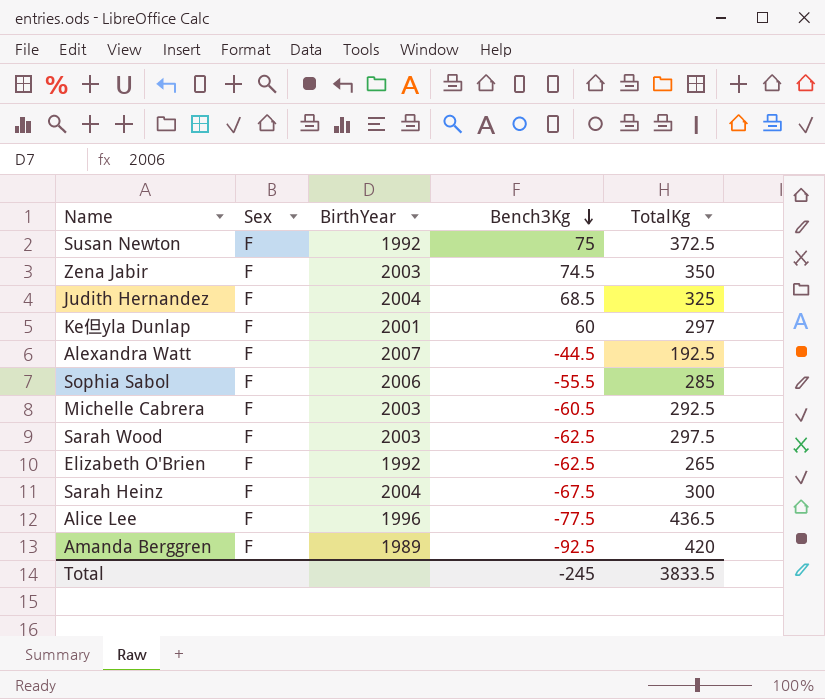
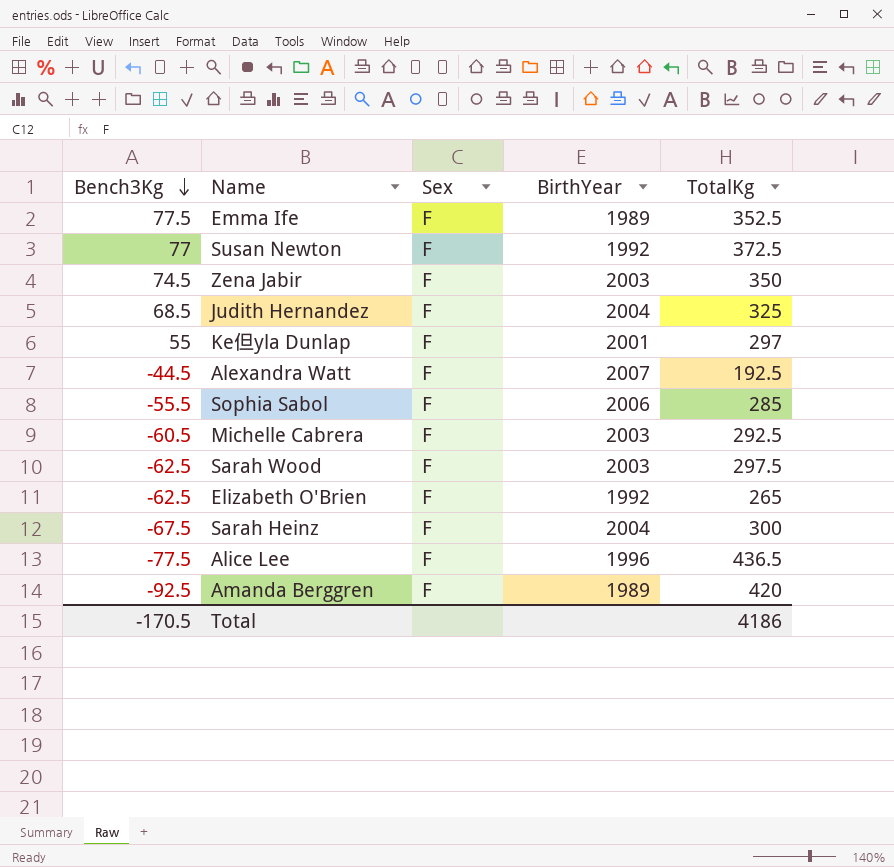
column Bench3Kg | position: 4 -> 1
row Emma Ife: none -> 77.5 | F | 1989 | 352.5
Susan Newton | Bench3Kg: 75 -> 77
Ke但yla Dunlap | Bench3Kg: 60 -> 55
Total | Bench3Kg: -245 -> -170.5
Total | TotalKg: 3833.5 -> 4186

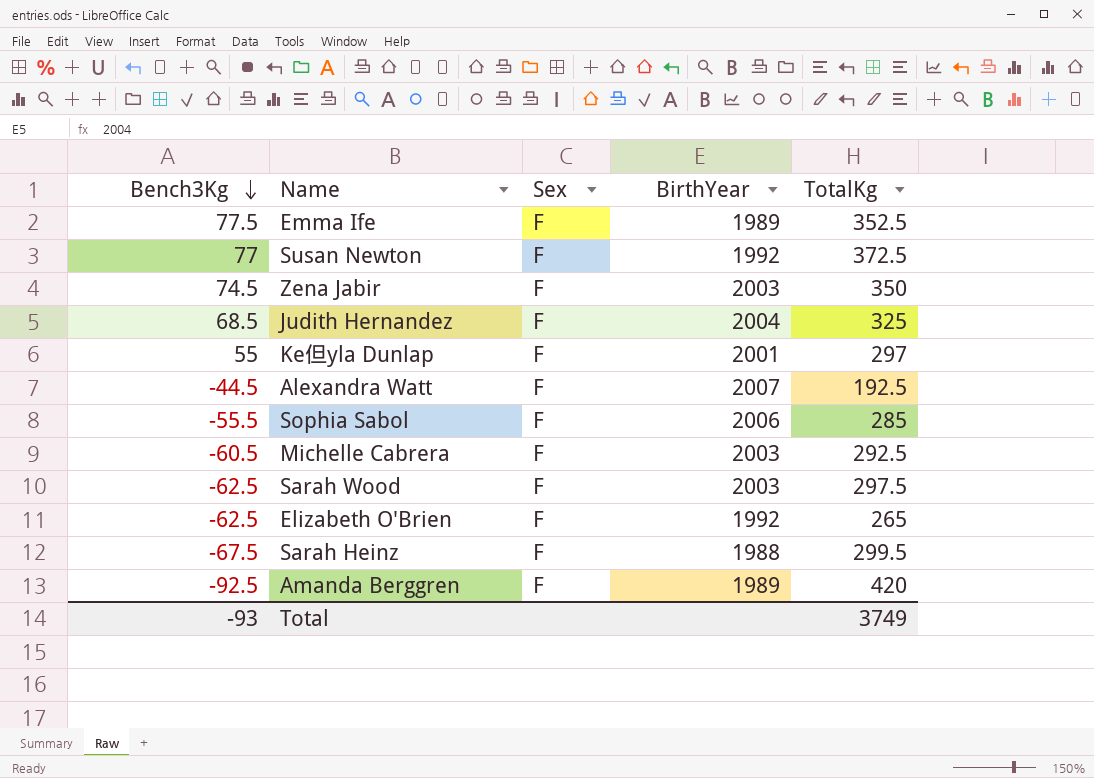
row Alice Lee: -77.5 | F | 1996 | 436.5 -> none
Sarah Heinz | BirthYear: 2004 -> 1988
Sarah Heinz | TotalKg: 300 -> 299.5
Total | Bench3Kg: -170.5 -> -93
Total | TotalKg: 4186 -> 3749

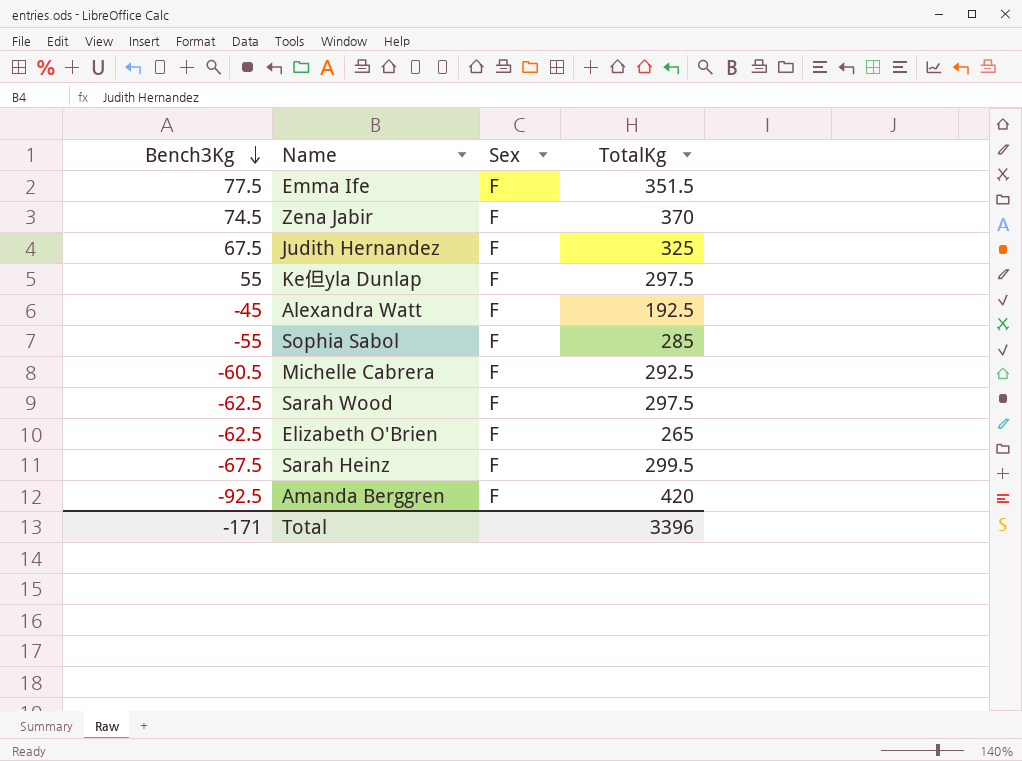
column BirthYear | position: 4 -> none
row Susan Newton: 77 | F | 1992 | 372.5 -> none
Emma Ife | TotalKg: 352.5 -> 351.5
Zena Jabir | TotalKg: 350 -> 370
Judith Hernandez | Bench3Kg: 68.5 -> 67.5
Ke但yla Dunlap | TotalKg: 297 -> 297.5
Alexandra Watt | Bench3Kg: -44.5 -> -45
Sophia Sabol | Bench3Kg: -55.5 -> -55
Total | Bench3Kg: -93 -> -171
Total | TotalKg: 3749 -> 3396

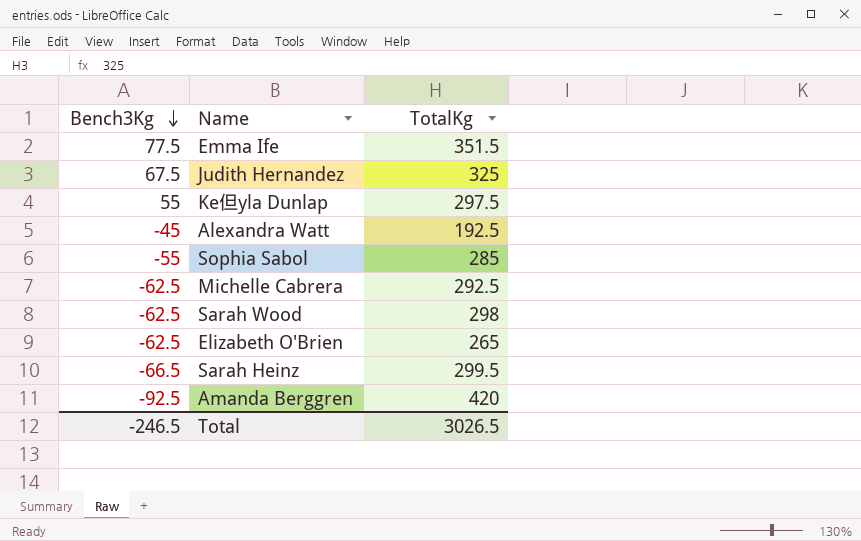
column Sex | position: 3 -> none
row Zena Jabir: 74.5 | F | 370 -> none
Michelle Cabrera | Bench3Kg: -60.5 -> -62.5
Sarah Wood | TotalKg: 297.5 -> 298
Sarah Heinz | Bench3Kg: -67.5 -> -66.5
Total | Bench3Kg: -171 -> -246.5
Total | TotalKg: 3396 -> 3026.5

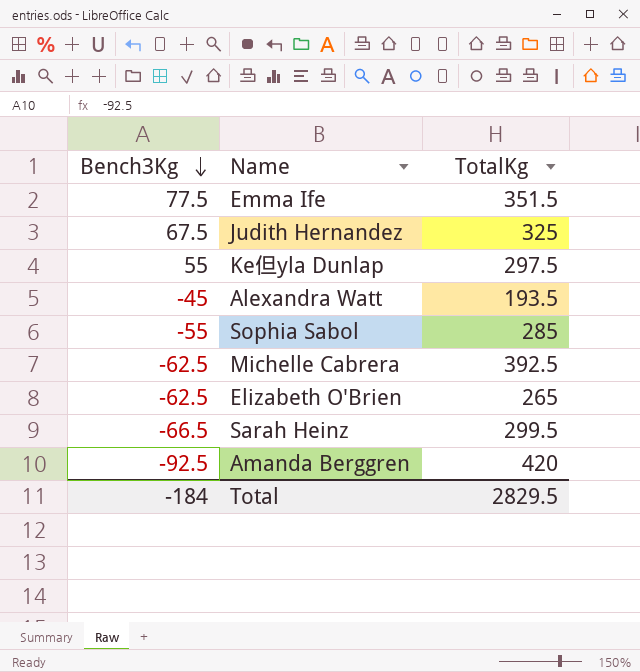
row Sarah Wood: -62.5 | 298 -> none
Alexandra Watt | TotalKg: 192.5 -> 193.5
Michelle Cabrera | TotalKg: 292.5 -> 392.5
Total | Bench3Kg: -246.5 -> -184
Total | TotalKg: 3026.5 -> 2829.5

